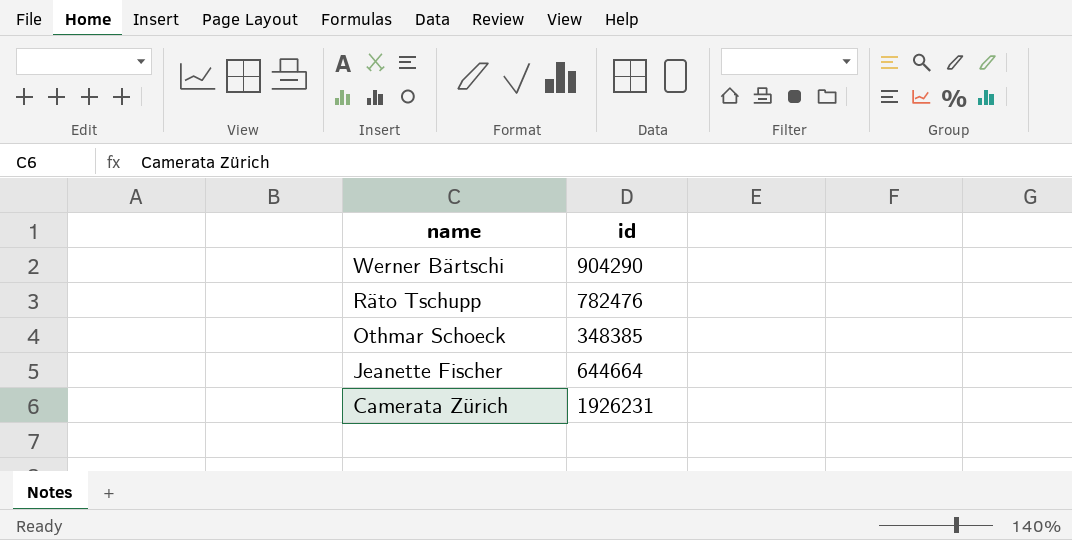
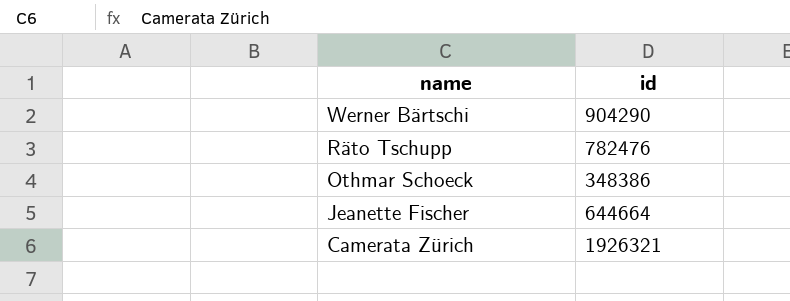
Othmar Schoeck | id: 348385 -> 348386
Camerata Zürich | id: 1926231 -> 1926321

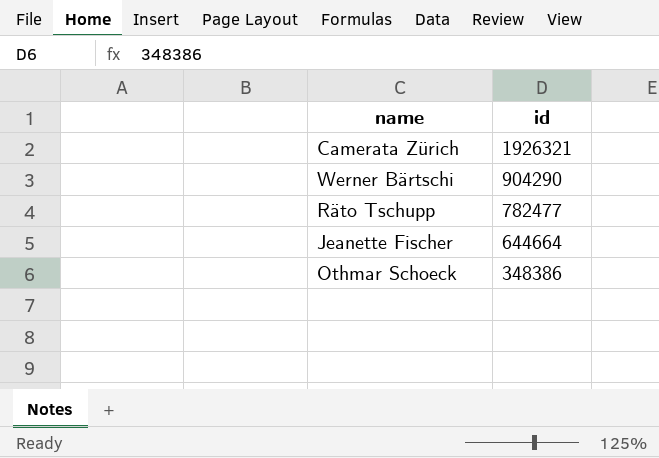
row order: name descending -> id descending
Räto Tschupp | id: 782476 -> 782477

